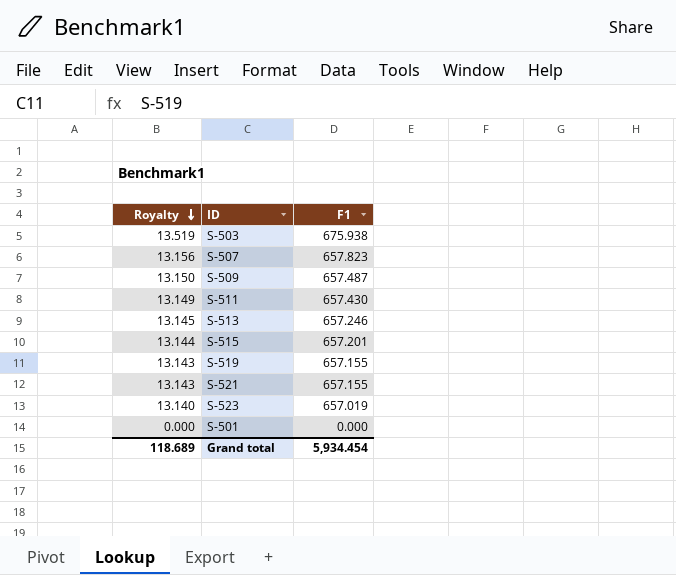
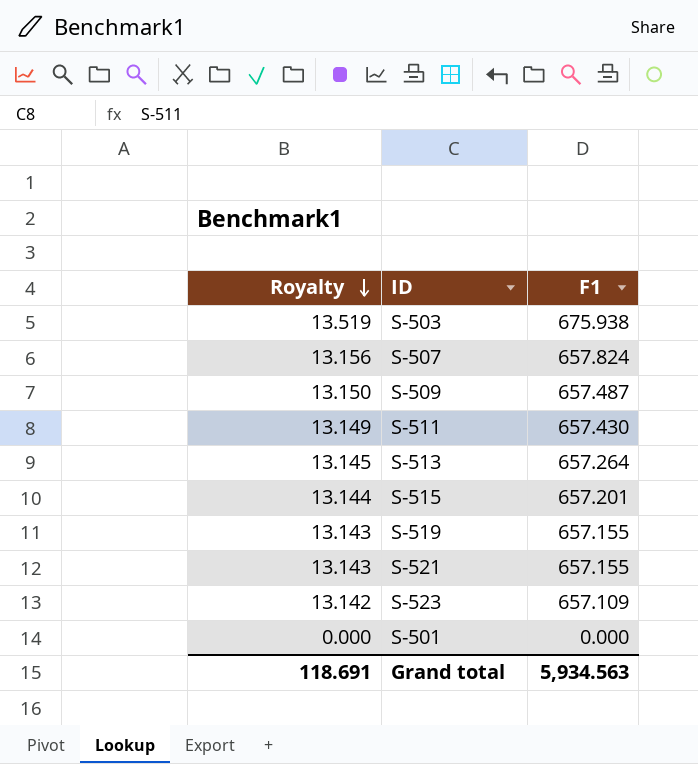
S-507 | F1: 657.823 -> 657.824
S-513 | F1: 657.246 -> 657.264
S-523 | Royalty: 13.140 -> 13.142
S-523 | F1: 657.019 -> 657.109
Grand total | Royalty: 118.689 -> 118.691
Grand total | F1: 5,934.454 -> 5,934.563

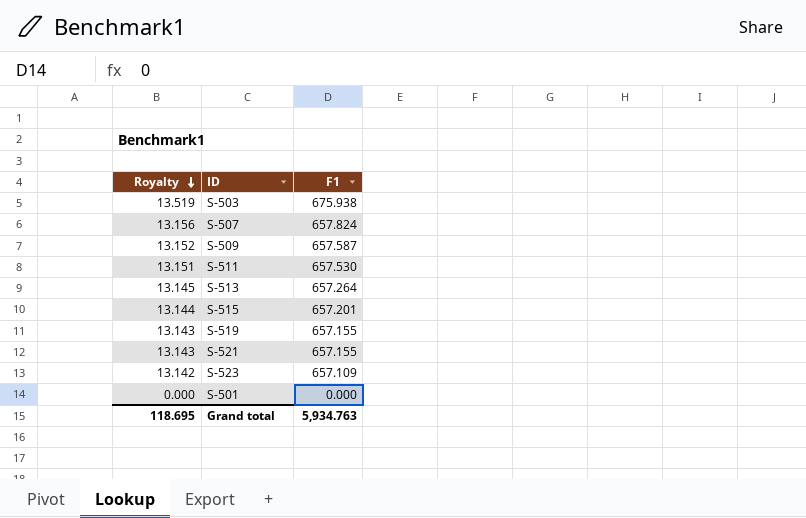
S-509 | Royalty: 13.150 -> 13.152
S-509 | F1: 657.487 -> 657.587
S-511 | Royalty: 13.149 -> 13.151
S-511 | F1: 657.430 -> 657.530
Grand total | Royalty: 118.691 -> 118.695
Grand total | F1: 5,934.563 -> 5,934.763

